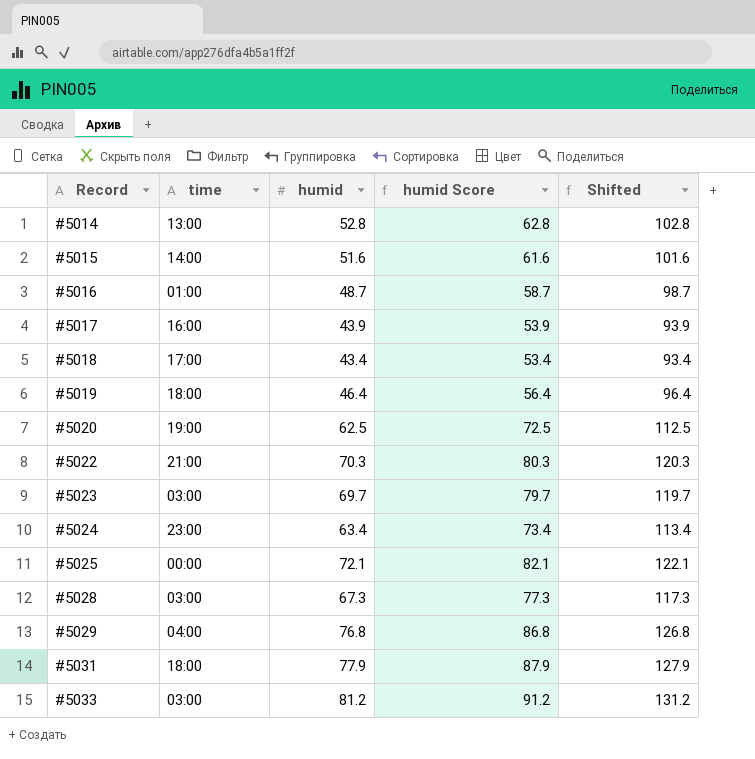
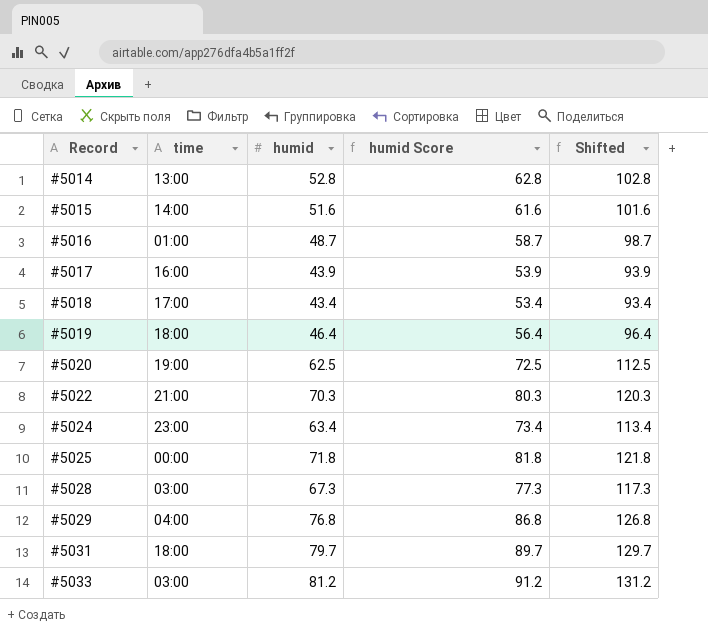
row #5023: 03:00 | 69.7 | 79.7 | 119.7 -> none
#5025 | humid: 72.1 -> 71.8
#5025 | humid Score: 82.1 -> 81.8
#5025 | Shifted: 122.1 -> 121.8
#5031 | humid: 77.9 -> 79.7
#5031 | humid Score: 87.9 -> 89.7
#5031 | Shifted: 127.9 -> 129.7

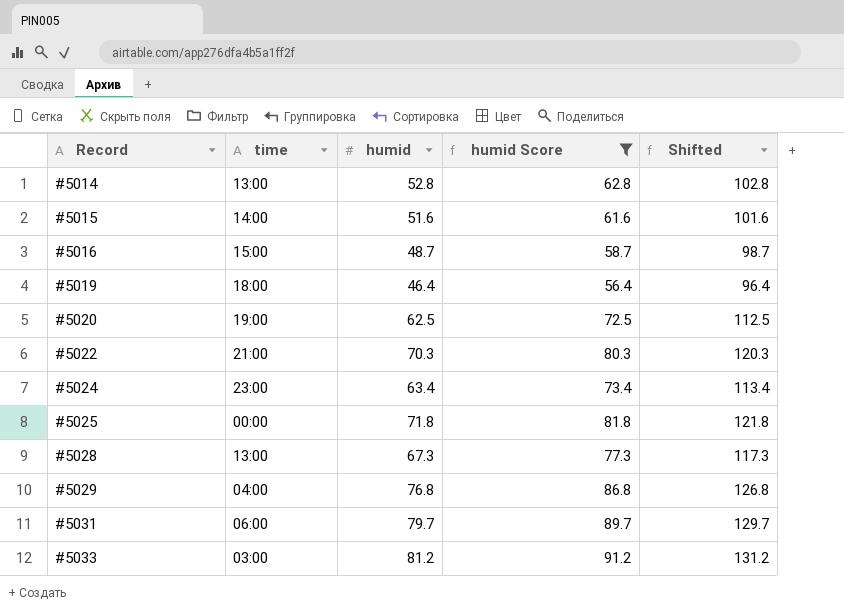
filter: none -> humid Score >= 56.4
#5016 | time: 01:00 -> 15:00
#5028 | time: 03:00 -> 13:00
#5031 | time: 18:00 -> 06:00

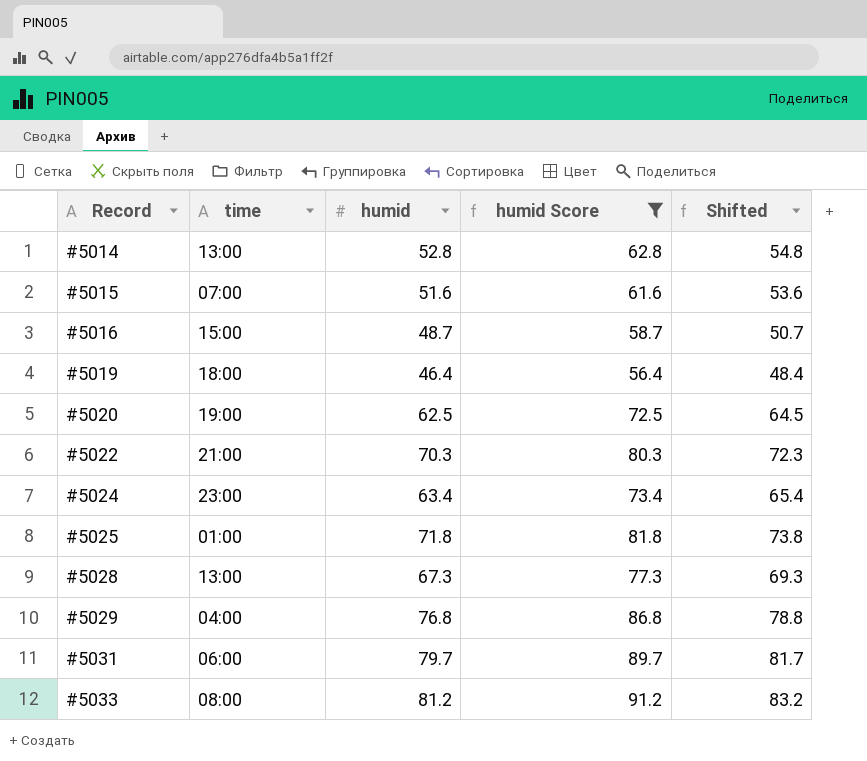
column Shifted | formula: [humid] + 50 -> [humid] + 2
#5015 | time: 14:00 -> 07:00
#5025 | time: 00:00 -> 01:00
#5033 | time: 03:00 -> 08:00

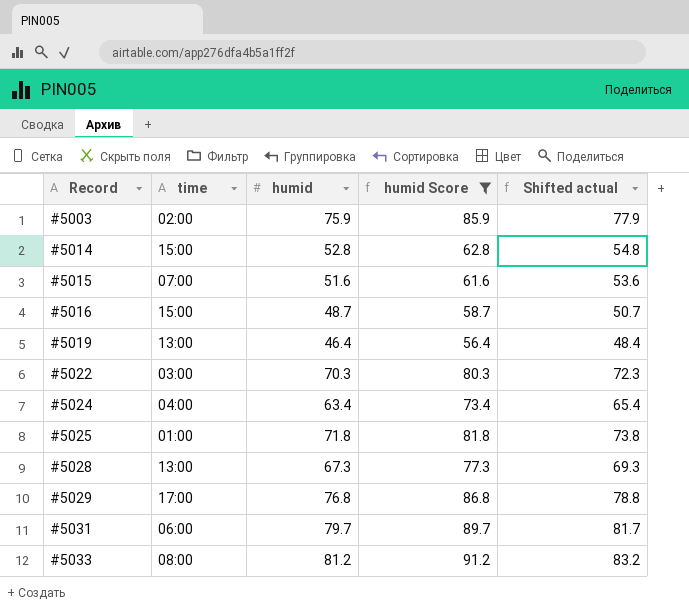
column name: Shifted -> Shifted actual
row #5020: 19:00 | 62.5 | 72.5 | 64.5 -> none
row #5003: none -> 02:00 | 75.9 | 85.9 | 77.9
#5014 | time: 13:00 -> 15:00
#5019 | time: 18:00 -> 13:00
#5022 | time: 21:00 -> 03:00
#5024 | time: 23:00 -> 04:00
#5029 | time: 04:00 -> 17:00

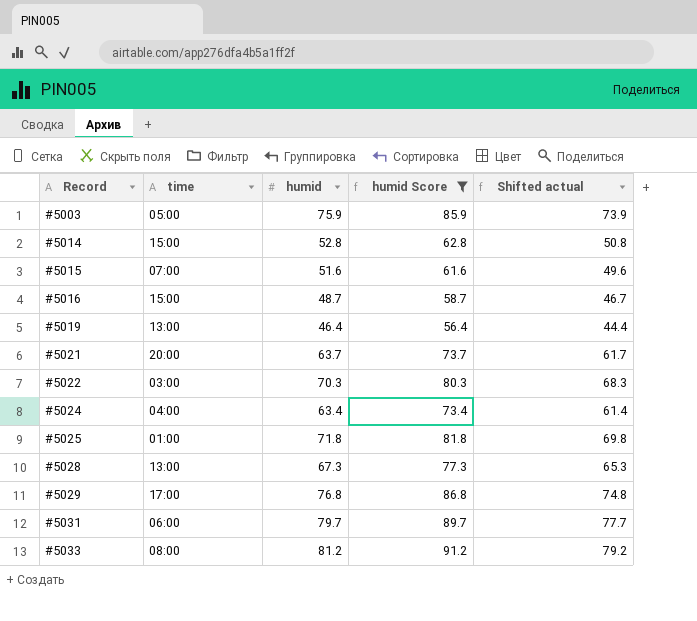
column Shifted actual | formula: [humid] + 2 -> [humid] - 2
#5003 | time: 02:00 -> 05:00
row #5021: none -> 20:00 | 63.7 | 73.7 | 61.7

